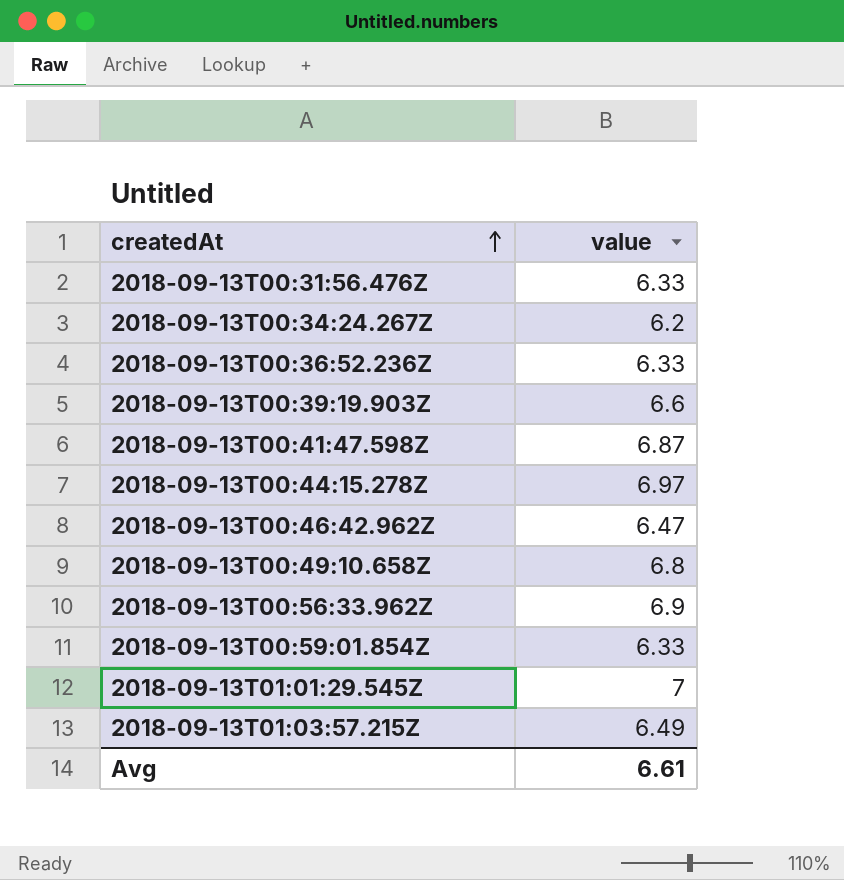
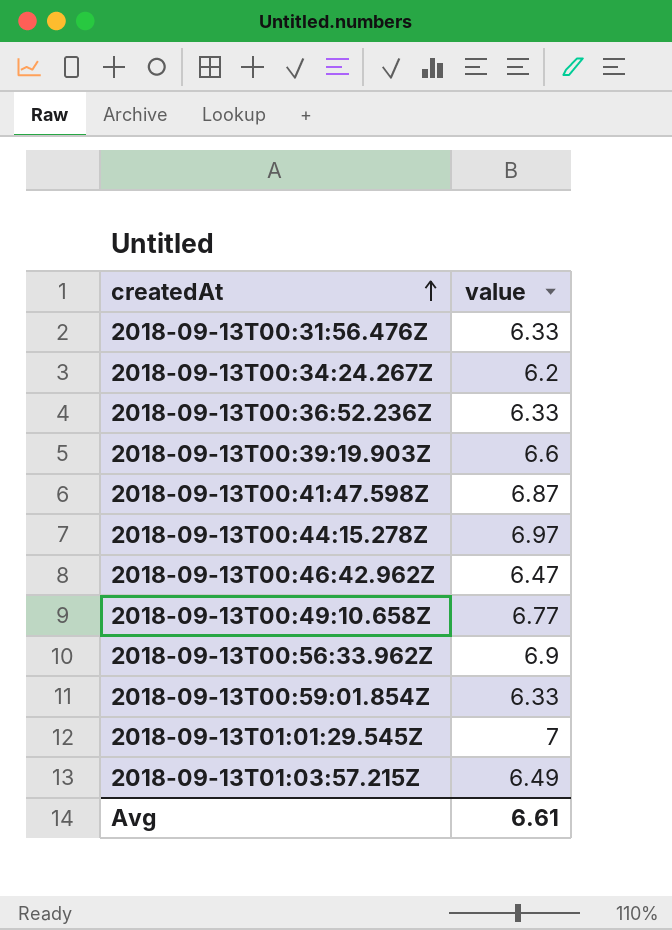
2018-09-13T00:49:10.658Z | value: 6.8 -> 6.77

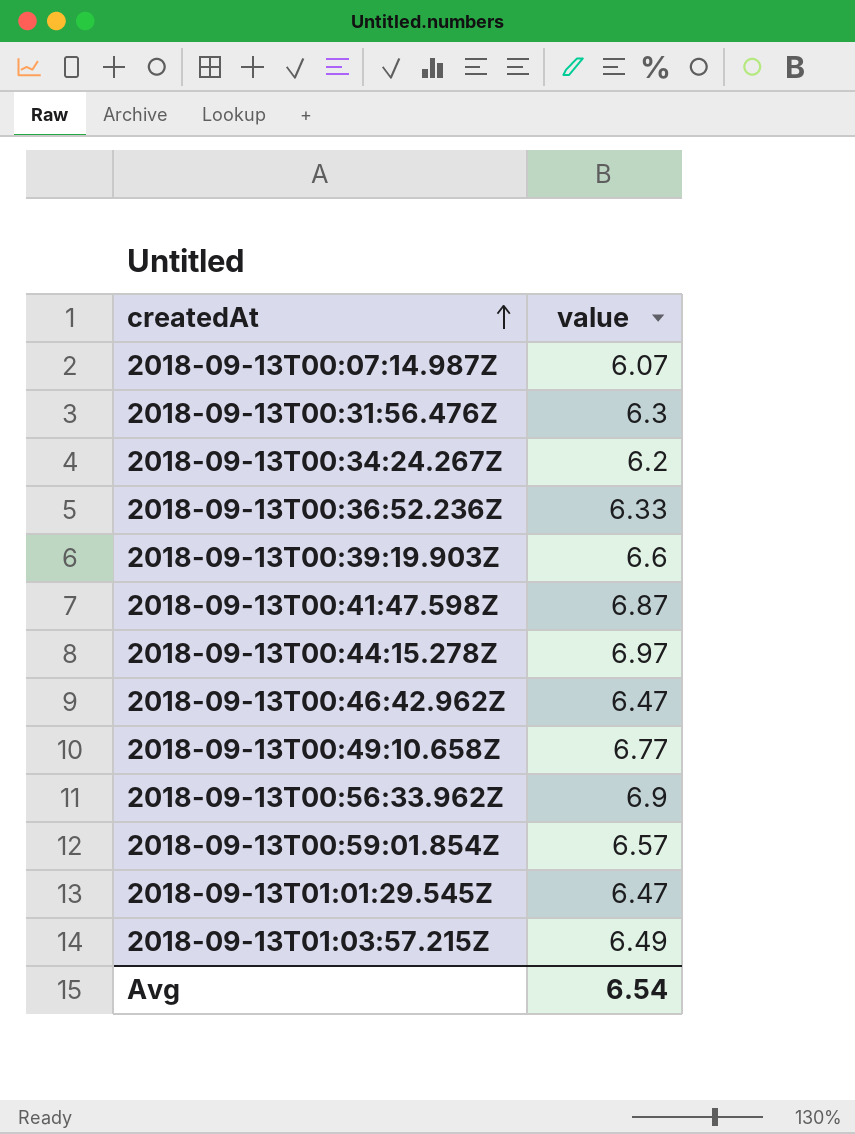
row 2018-09-13T00:07:14.987Z: none -> 6.07
2018-09-13T00:31:56.476Z | value: 6.33 -> 6.3
2018-09-13T00:59:01.854Z | value: 6.33 -> 6.57
2018-09-13T01:01:29.545Z | value: 7 -> 6.47
Avg | value: 6.61 -> 6.54

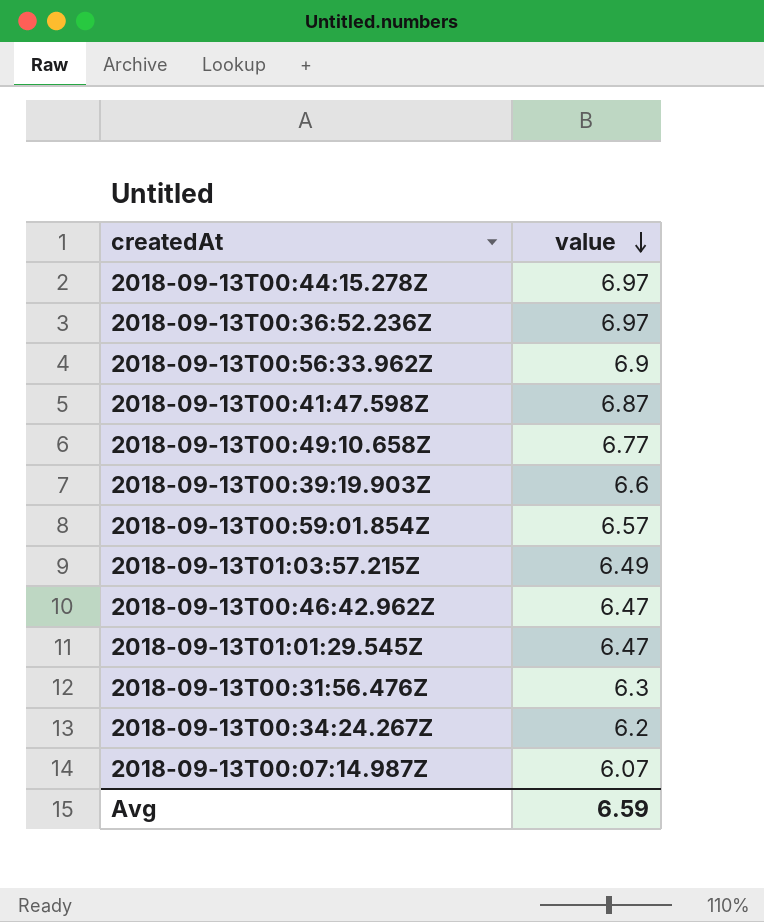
row order: createdAt ascending -> value descending
2018-09-13T00:36:52.236Z | value: 6.33 -> 6.97
Avg | value: 6.54 -> 6.59

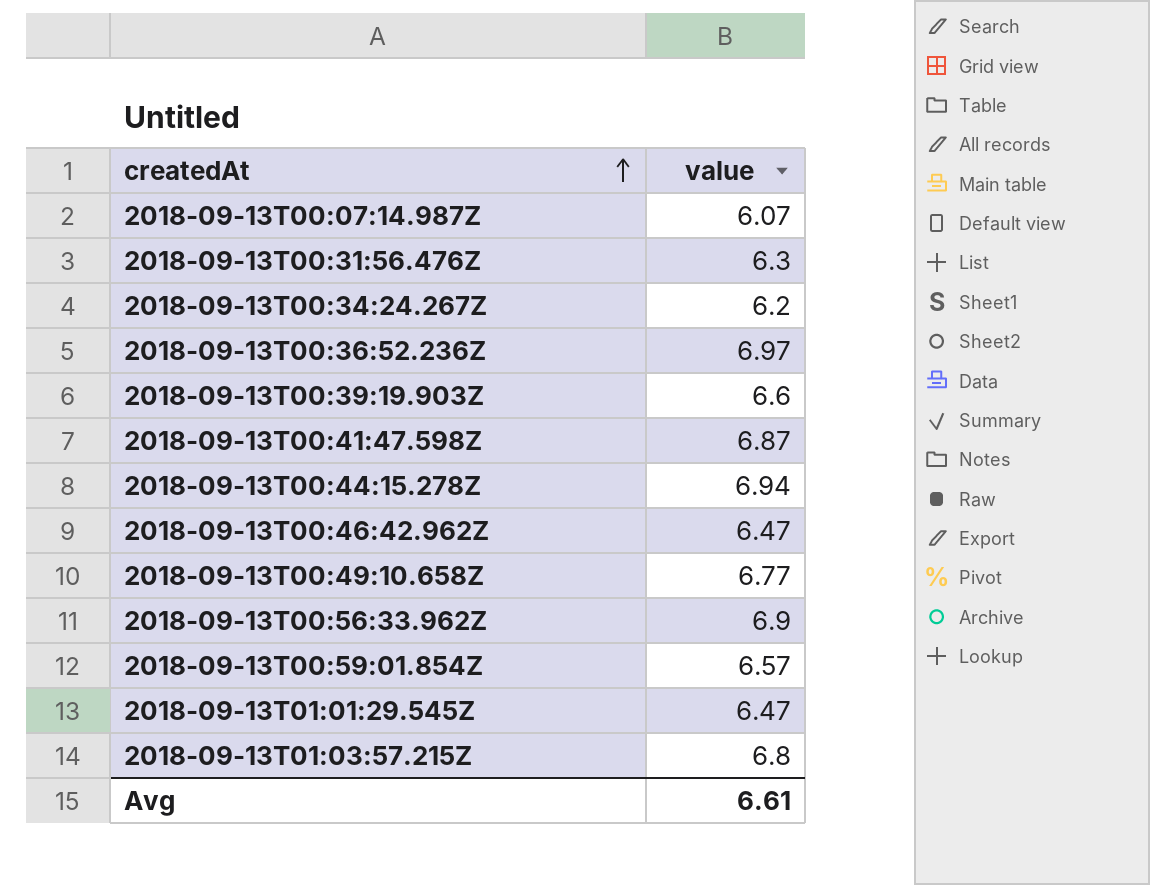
row order: value descending -> createdAt ascending
2018-09-13T00:44:15.278Z | value: 6.97 -> 6.94
2018-09-13T01:03:57.215Z | value: 6.49 -> 6.8
Avg | value: 6.59 -> 6.61

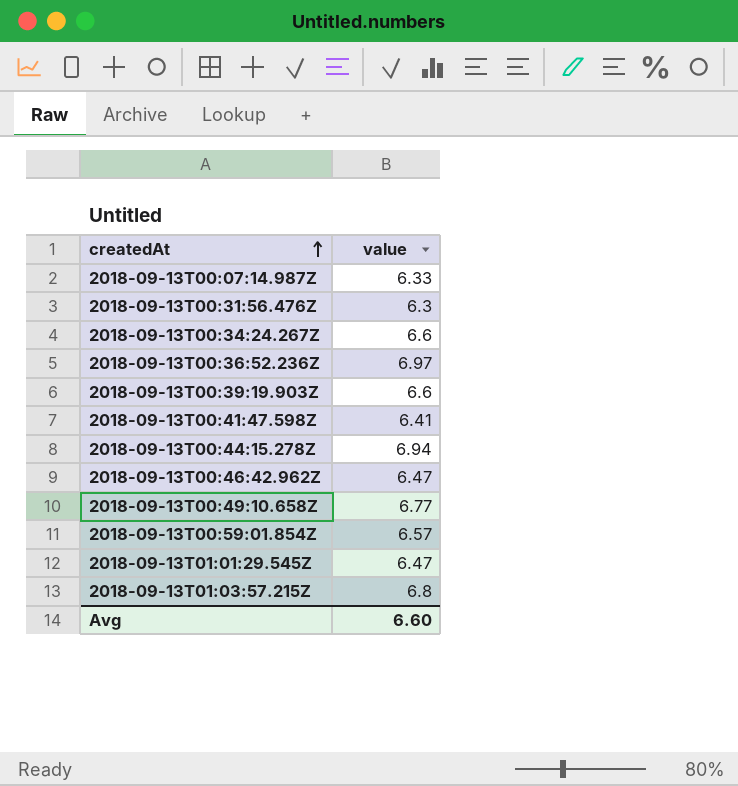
row 2018-09-13T00:56:33.962Z: 6.9 -> none
2018-09-13T00:07:14.987Z | value: 6.07 -> 6.33
2018-09-13T00:34:24.267Z | value: 6.2 -> 6.6
2018-09-13T00:41:47.598Z | value: 6.87 -> 6.41
Avg | value: 6.61 -> 6.60

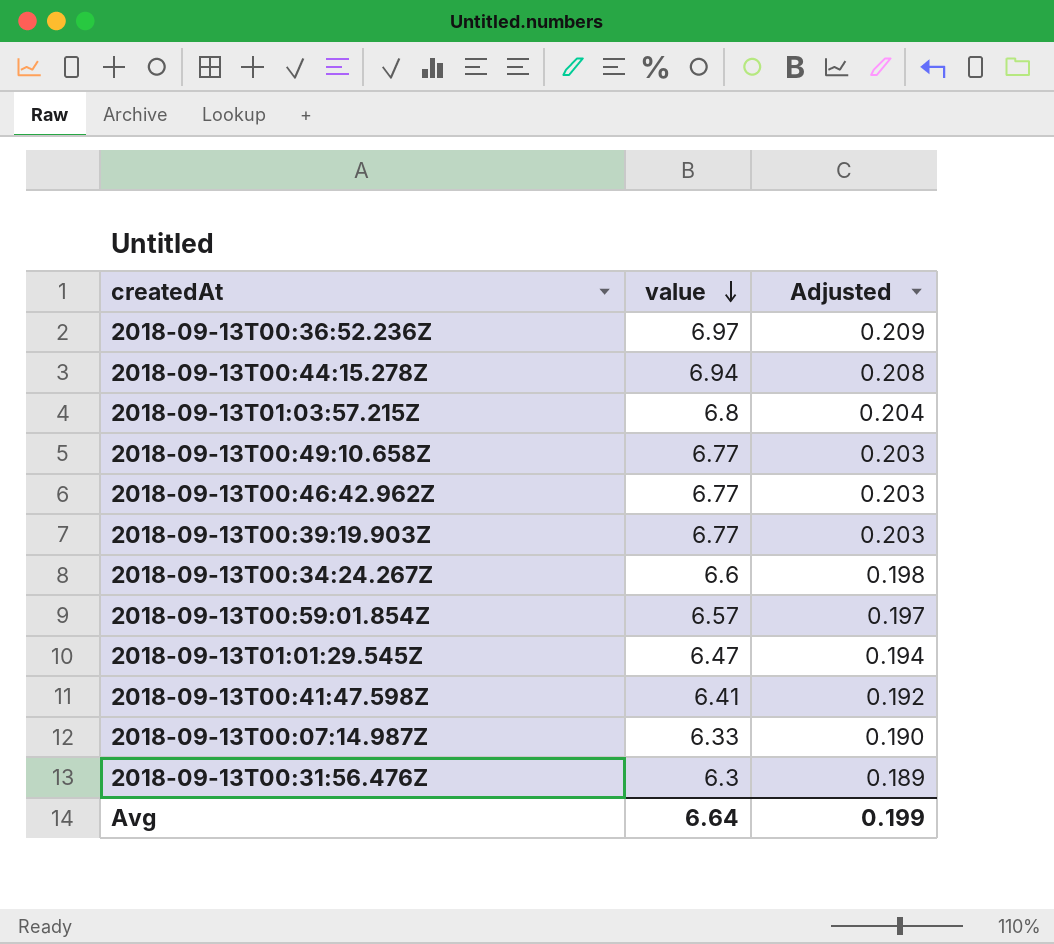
row order: createdAt ascending -> value descending
column Adjusted | formula: none -> [value] * 0.03
2018-09-13T00:46:42.962Z | value: 6.47 -> 6.77
2018-09-13T00:39:19.903Z | value: 6.6 -> 6.77
Avg | value: 6.60 -> 6.64

